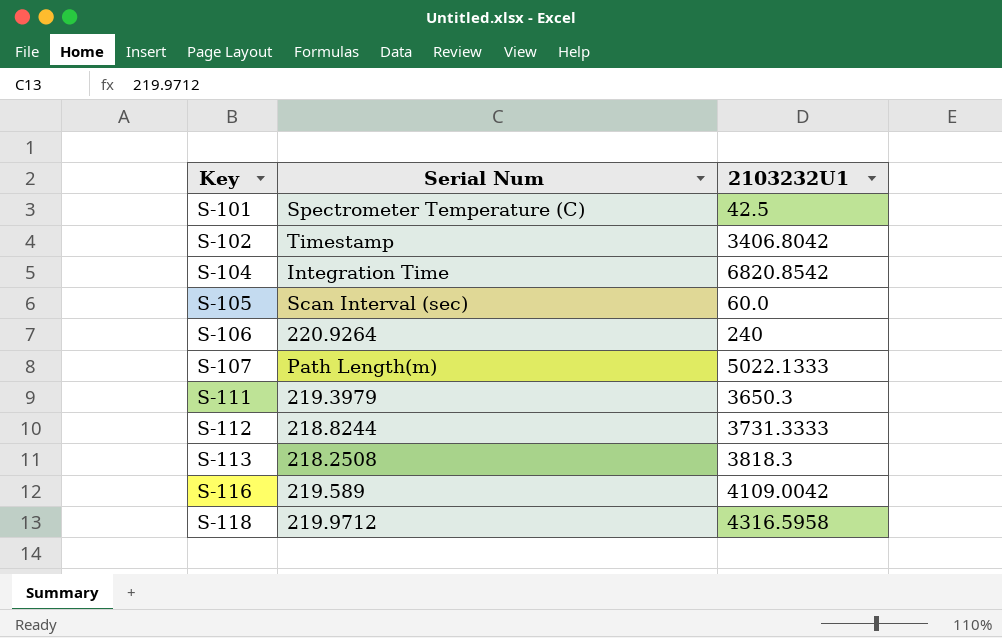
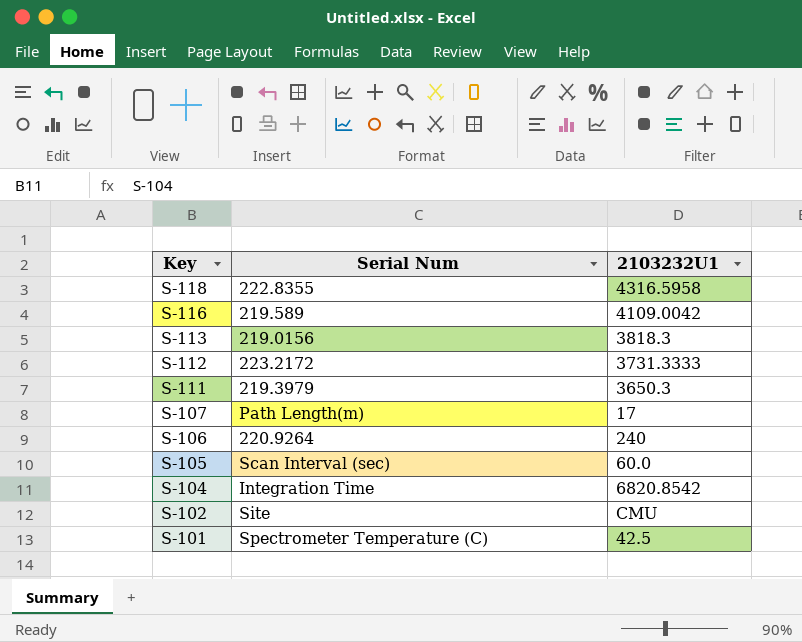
row order: Key ascending -> Key descending
S-118 | Serial Num: 219.9712 -> 222.8355
S-113 | Serial Num: 218.2508 -> 219.0156
S-112 | Serial Num: 218.8244 -> 223.2172
S-107 | 2103232U1: 5022.1333 -> 17
S-102 | Serial Num: Timestamp -> Site
S-102 | 2103232U1: 3406.8042 -> CMU

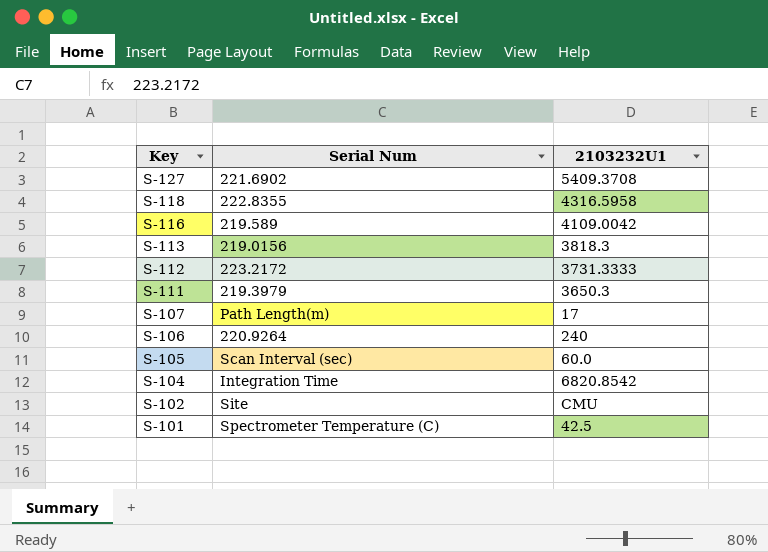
row S-127: none -> 221.6902 | 5409.3708

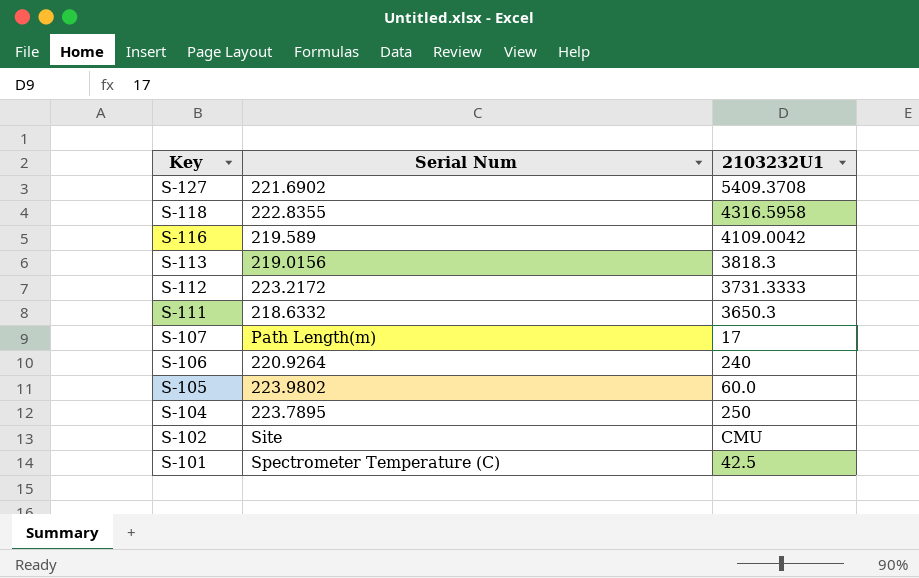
S-111 | Serial Num: 219.3979 -> 218.6332
S-105 | Serial Num: Scan Interval (sec) -> 223.9802
S-104 | Serial Num: Integration Time -> 223.7895
S-104 | 2103232U1: 6820.8542 -> 250

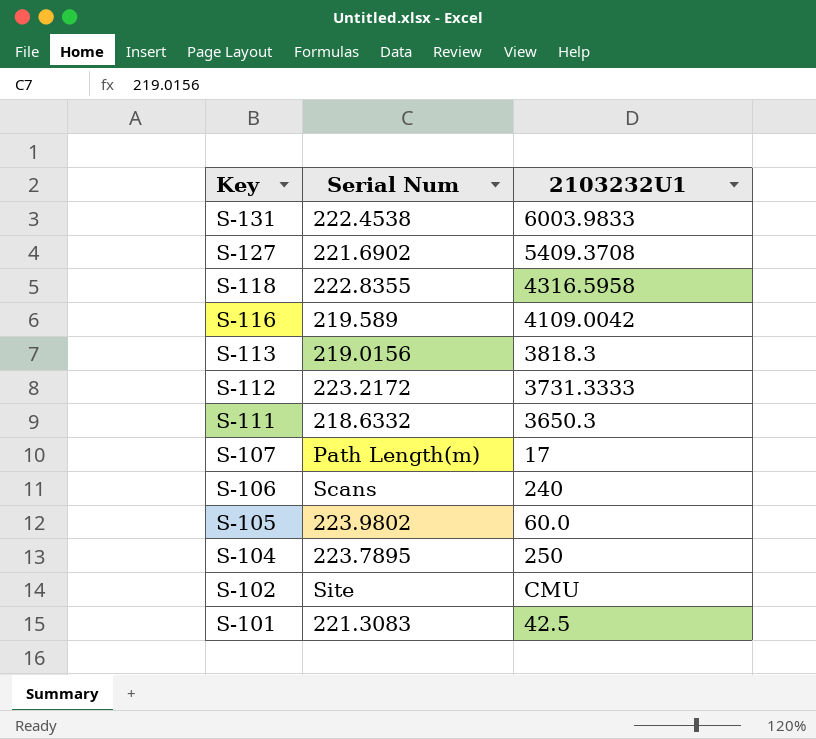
row S-131: none -> 222.4538 | 6003.9833
S-106 | Serial Num: 220.9264 -> Scans
S-101 | Serial Num: Spectrometer Temperature (C) -> 221.3083

